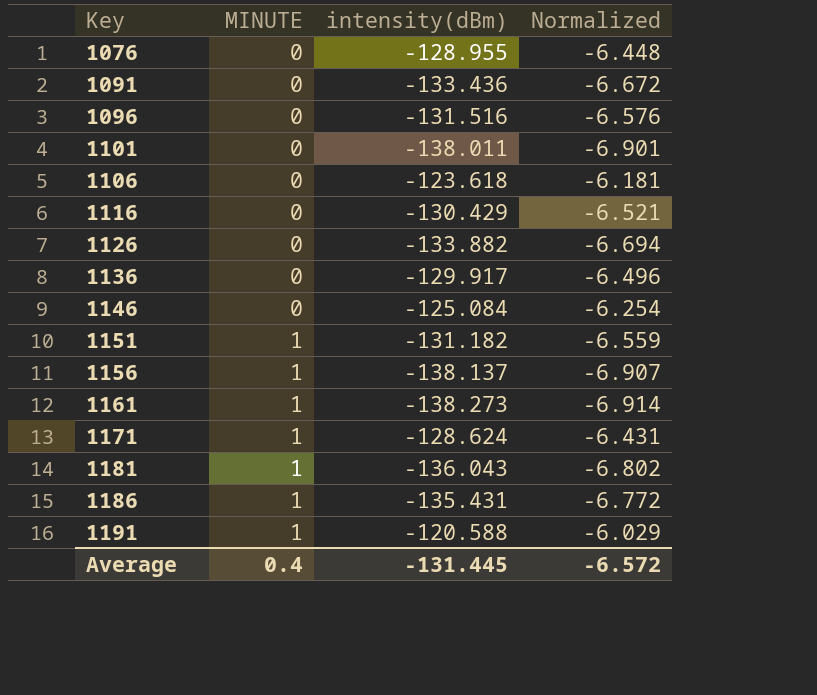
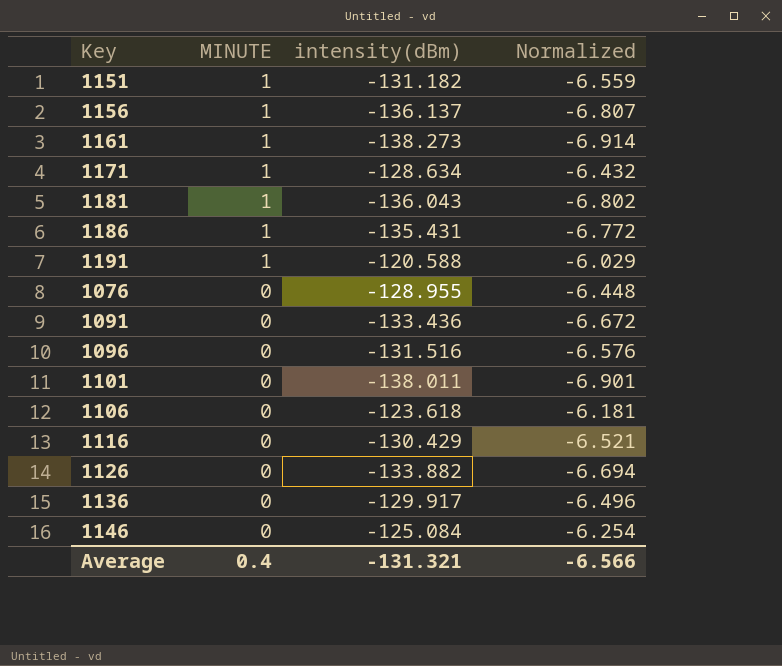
row order: Key ascending -> MINUTE descending
1156 | intensity(dBm): -138.137 -> -136.137
1156 | Normalized: -6.907 -> -6.807
1171 | intensity(dBm): -128.624 -> -128.634
1171 | Normalized: -6.431 -> -6.432
Average | intensity(dBm): -131.445 -> -131.321
Average | Normalized: -6.572 -> -6.566

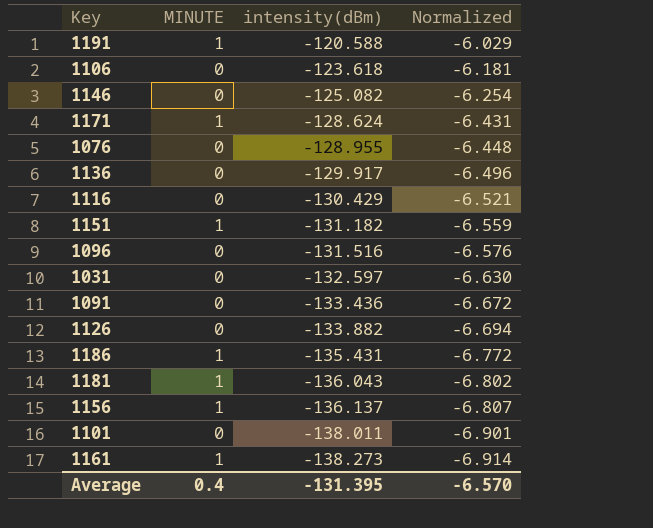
row order: MINUTE descending -> intensity(dBm) descending
1146 | intensity(dBm): -125.084 -> -125.082
1171 | intensity(dBm): -128.634 -> -128.624
1171 | Normalized: -6.432 -> -6.431
row 1031: none -> 0 | -132.597 | -6.630
Average | intensity(dBm): -131.321 -> -131.395
Average | Normalized: -6.566 -> -6.570

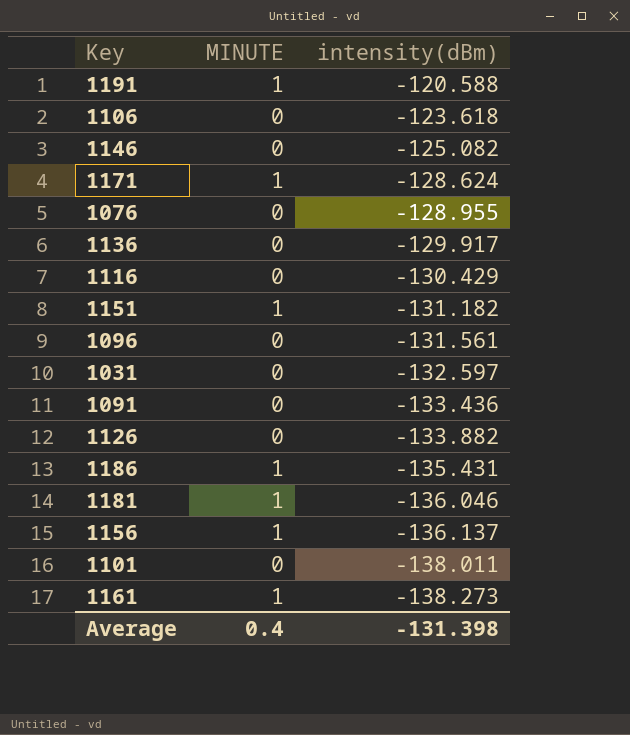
column Normalized | formula: [intensity(dBm)] * 0.05 -> none
1096 | intensity(dBm): -131.516 -> -131.561
1181 | intensity(dBm): -136.043 -> -136.046
Average | intensity(dBm): -131.395 -> -131.398

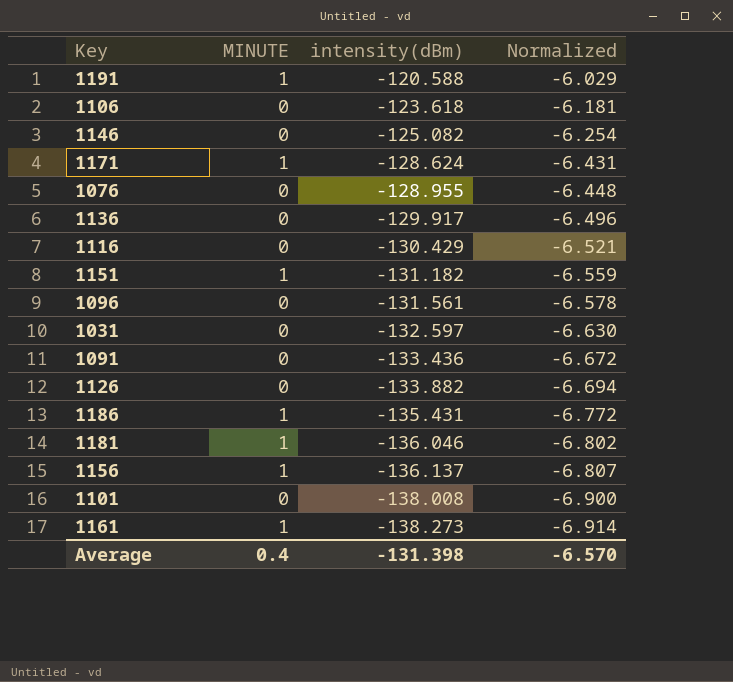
column Normalized | formula: none -> [intensity(dBm)] * 0.05
1101 | intensity(dBm): -138.011 -> -138.008

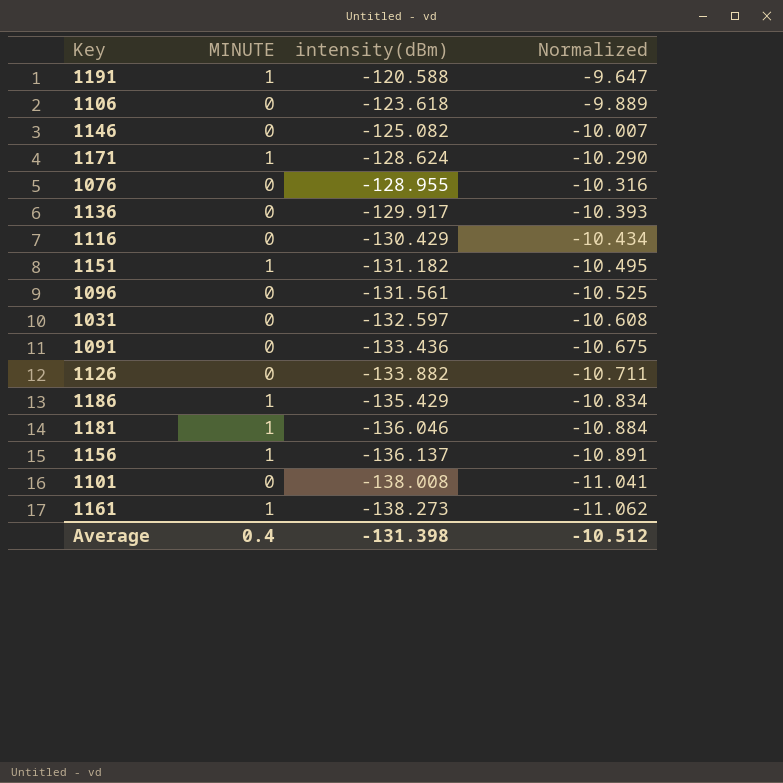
column Normalized | formula: [intensity(dBm)] * 0.05 -> [intensity(dBm)] * 0.08
1186 | intensity(dBm): -135.431 -> -135.429
Average | Normalized: -6.570 -> -10.512

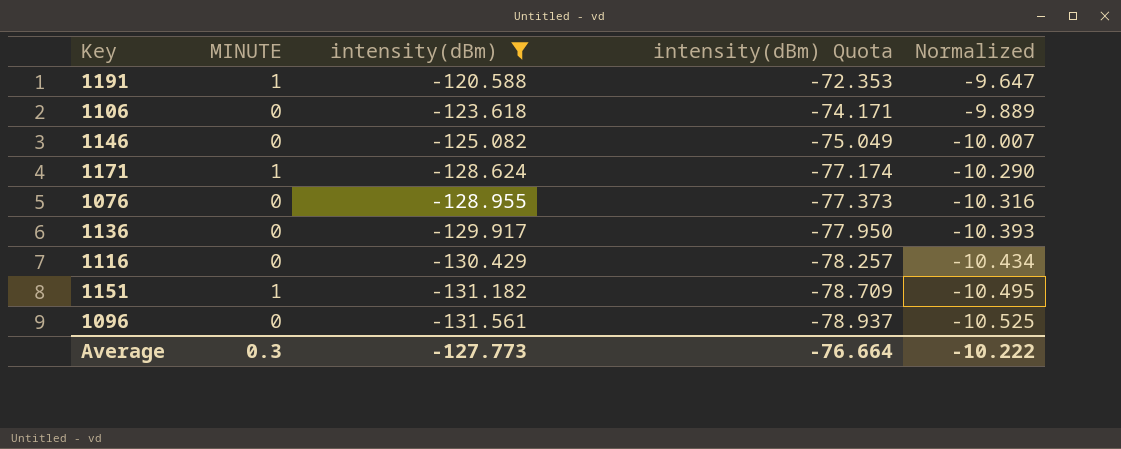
filter: none -> intensity(dBm) >= -131.561
column intensity(dBm) Quota | formula: none -> [intensity(dBm)] * 0.6
Average | MINUTE: 0.4 -> 0.3
Average | intensity(dBm): -131.398 -> -127.773
Average | Normalized: -10.512 -> -10.222

